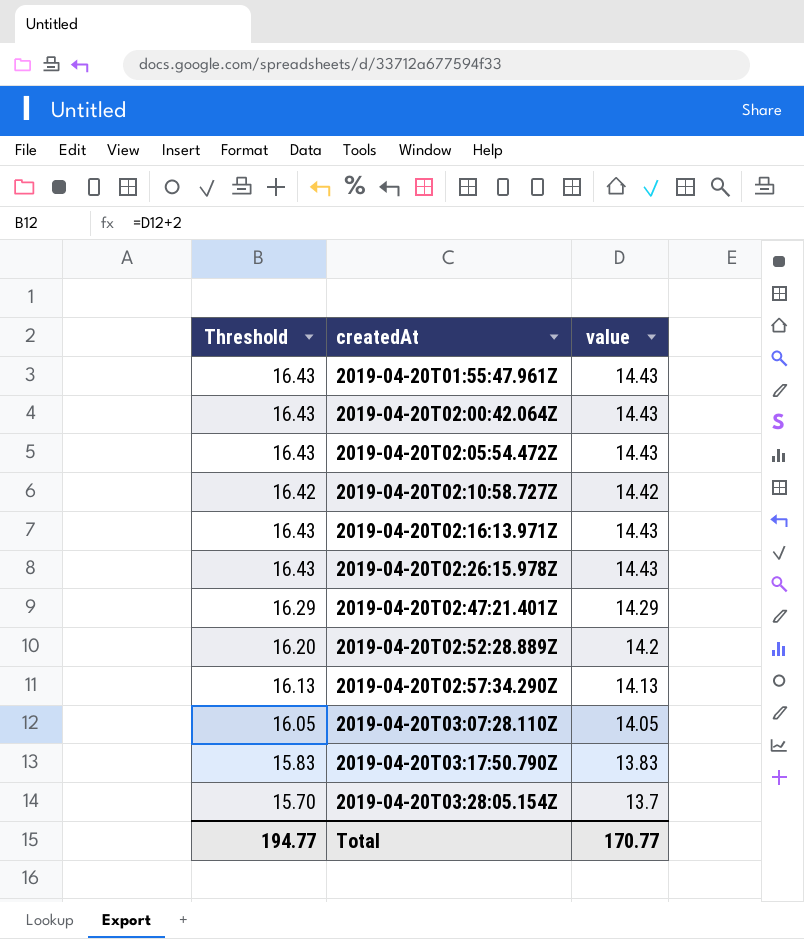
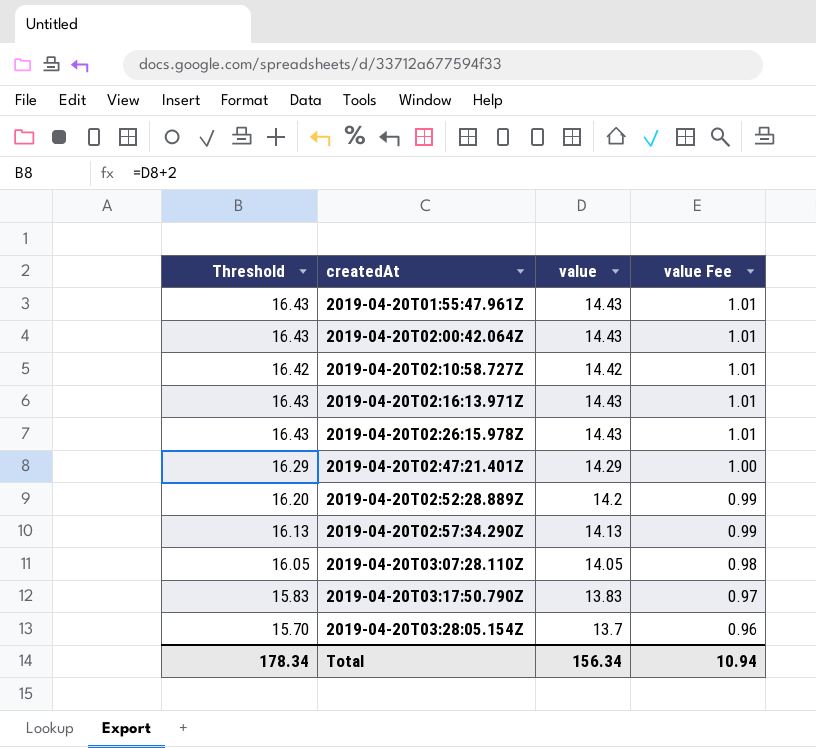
column value Fee | formula: none -> [value] * 0.07
row 2019-04-20T02:05:54.472Z: 16.43 | 14.43 -> none
Total | Threshold: 194.77 -> 178.34
Total | value: 170.77 -> 156.34

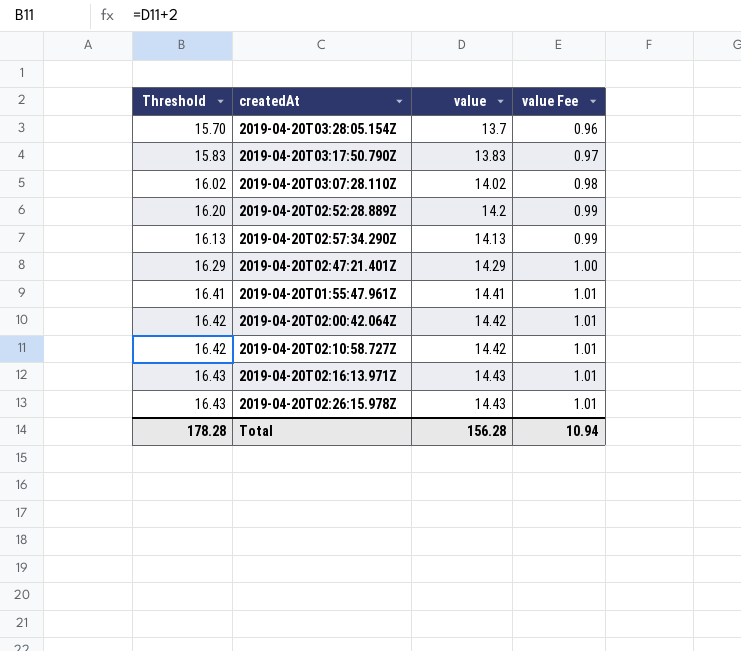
row order: createdAt ascending -> value Fee ascending
2019-04-20T03:07:28.110Z | Threshold: 16.05 -> 16.02
2019-04-20T03:07:28.110Z | value: 14.05 -> 14.02
2019-04-20T01:55:47.961Z | Threshold: 16.43 -> 16.41
2019-04-20T01:55:47.961Z | value: 14.43 -> 14.41
2019-04-20T02:00:42.064Z | Threshold: 16.43 -> 16.42
2019-04-20T02:00:42.064Z | value: 14.43 -> 14.42
Total | Threshold: 178.34 -> 178.28
Total | value: 156.34 -> 156.28

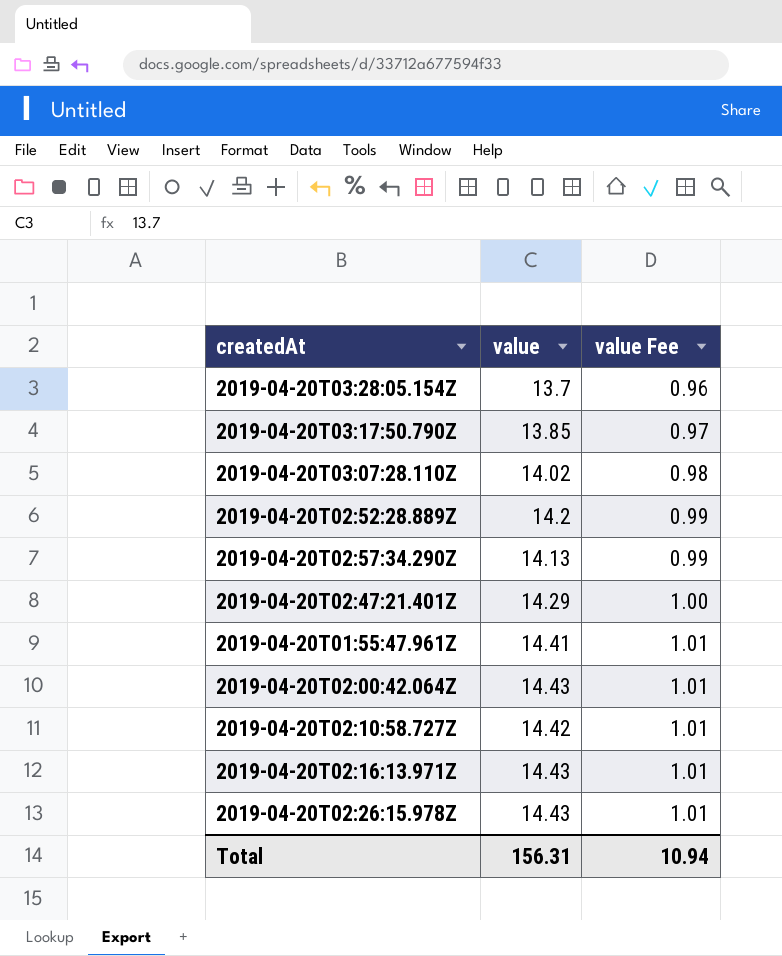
column Threshold | formula: [value] + 2 -> none
2019-04-20T03:17:50.790Z | value: 13.83 -> 13.85
2019-04-20T02:00:42.064Z | value: 14.42 -> 14.43
Total | value: 156.28 -> 156.31

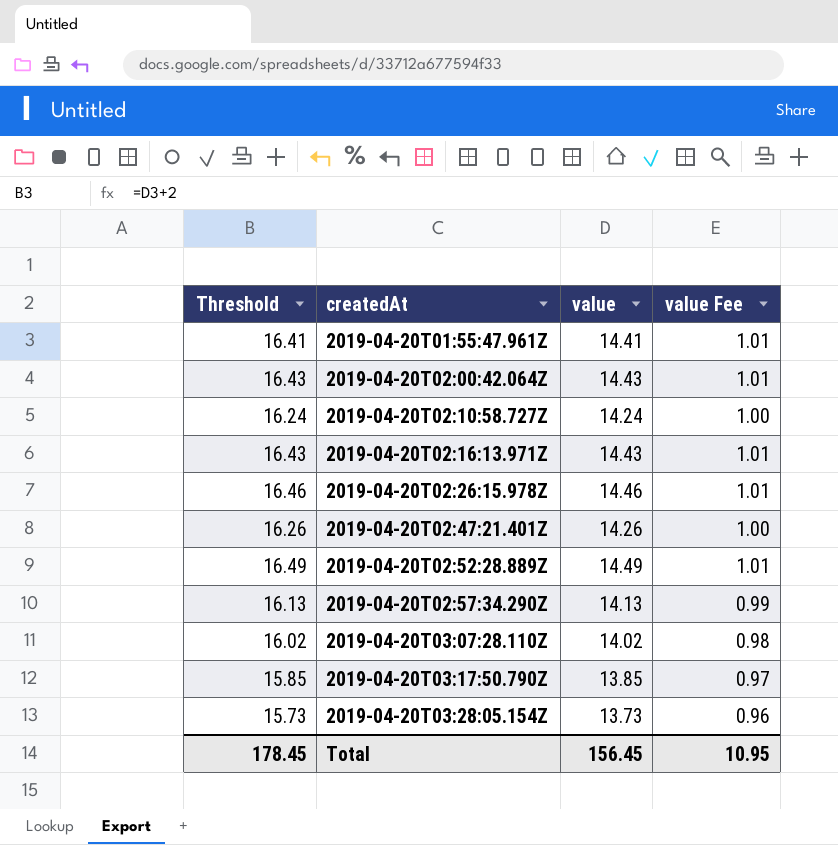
row order: value Fee ascending -> createdAt ascending
column Threshold | formula: none -> [value] + 2
2019-04-20T02:10:58.727Z | value: 14.42 -> 14.24
2019-04-20T02:10:58.727Z | value Fee: 1.01 -> 1.00
2019-04-20T02:26:15.978Z | value: 14.43 -> 14.46
2019-04-20T02:47:21.401Z | value: 14.29 -> 14.26
2019-04-20T02:52:28.889Z | value: 14.2 -> 14.49
2019-04-20T02:52:28.889Z | value Fee: 0.99 -> 1.01
2019-04-20T03:28:05.154Z | value: 13.7 -> 13.73
Total | value: 156.31 -> 156.45
Total | value Fee: 10.94 -> 10.95

